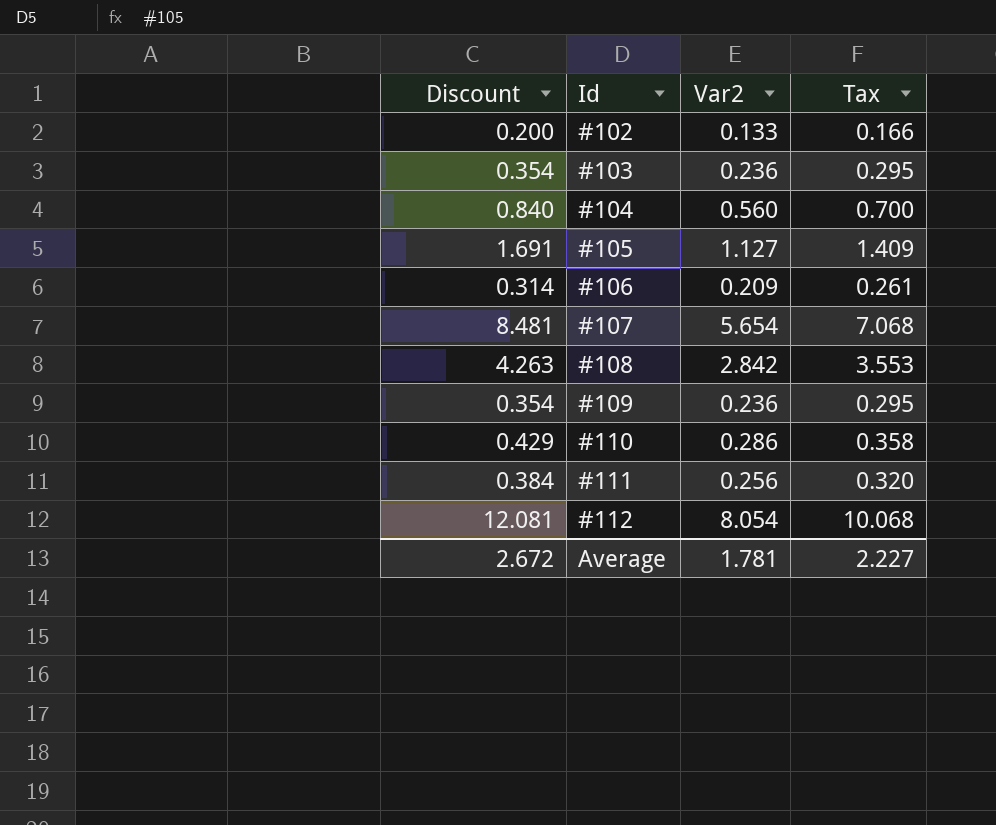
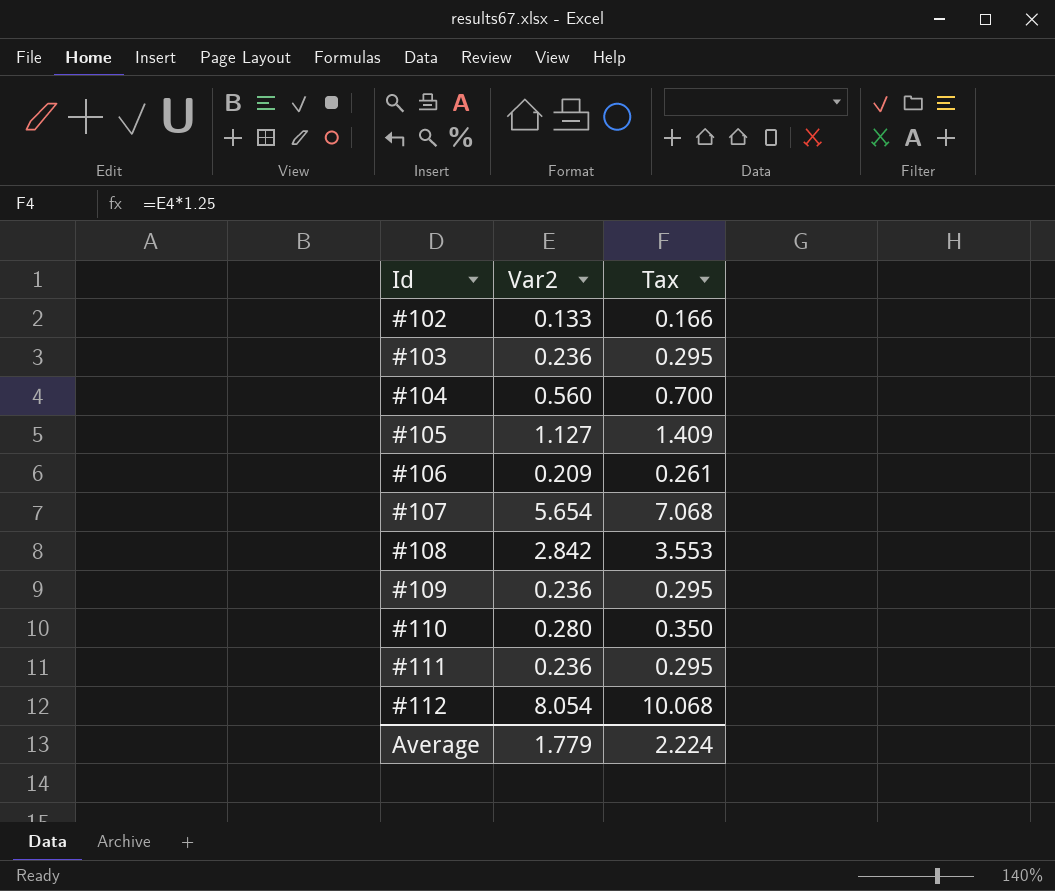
column Discount | formula: [Var2] * 1.5 -> none
#110 | Var2: 0.286 -> 0.280
#110 | Tax: 0.358 -> 0.350
#111 | Var2: 0.256 -> 0.236
#111 | Tax: 0.320 -> 0.295
Average | Var2: 1.781 -> 1.779
Average | Tax: 2.227 -> 2.224

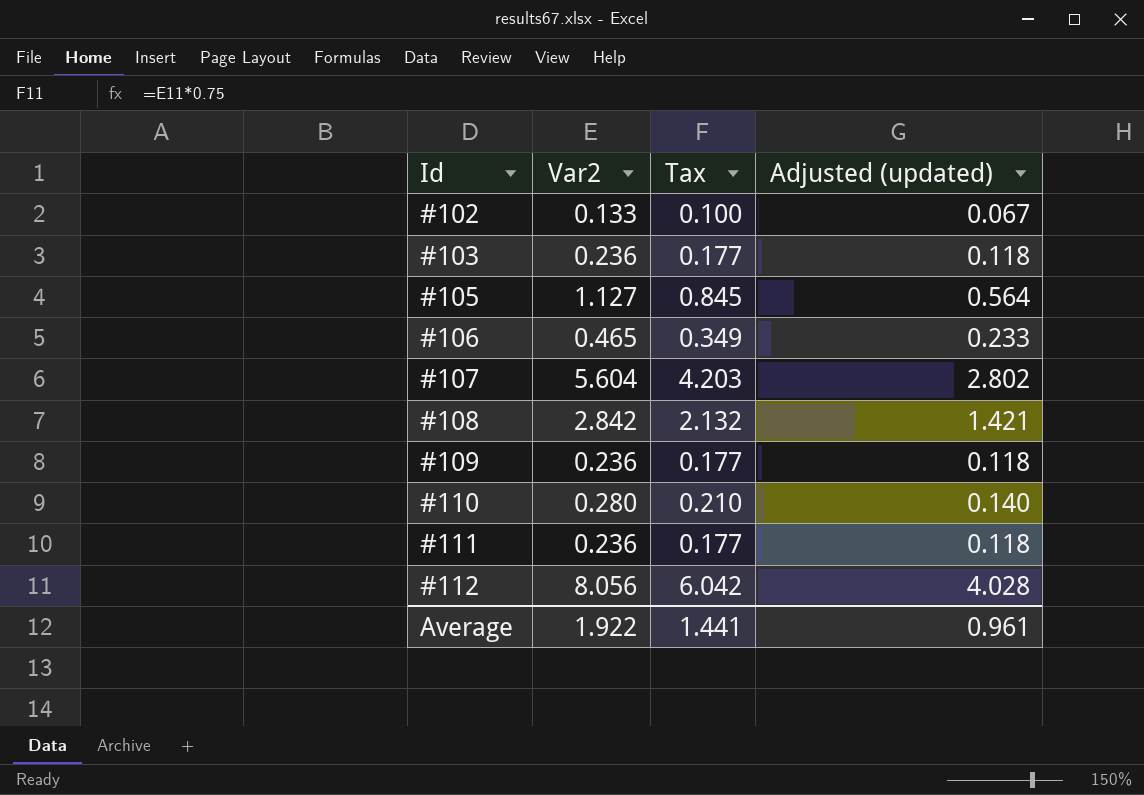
column Tax | formula: [Var2] * 1.25 -> [Var2] * 0.75
column Adjusted (updated) | formula: none -> [Var2] * 0.5
row #104: 0.560 | 0.700 -> none
#106 | Var2: 0.209 -> 0.465
#107 | Var2: 5.654 -> 5.604
#112 | Var2: 8.054 -> 8.056
Average | Var2: 1.779 -> 1.922
Average | Tax: 2.224 -> 1.441

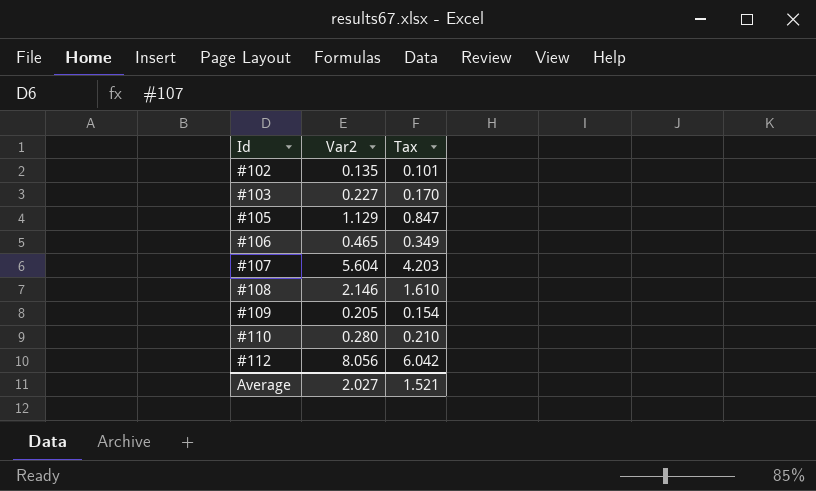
column Adjusted (updated) | formula: [Var2] * 0.5 -> none
row #111: 0.236 | 0.177 | 0.118 -> none
#102 | Var2: 0.133 -> 0.135
#102 | Tax: 0.100 -> 0.101
#103 | Var2: 0.236 -> 0.227
#103 | Tax: 0.177 -> 0.170
#105 | Var2: 1.127 -> 1.129
#105 | Tax: 0.845 -> 0.847
#108 | Var2: 2.842 -> 2.146
#108 | Tax: 2.132 -> 1.610
#109 | Var2: 0.236 -> 0.205
#109 | Tax: 0.177 -> 0.154
Average | Var2: 1.922 -> 2.027
Average | Tax: 1.441 -> 1.521

